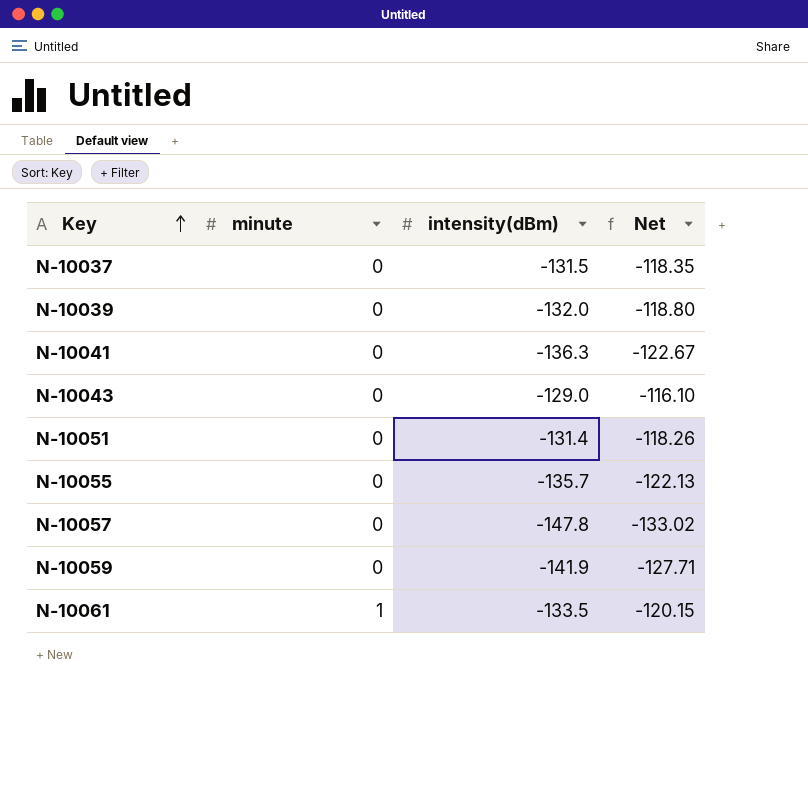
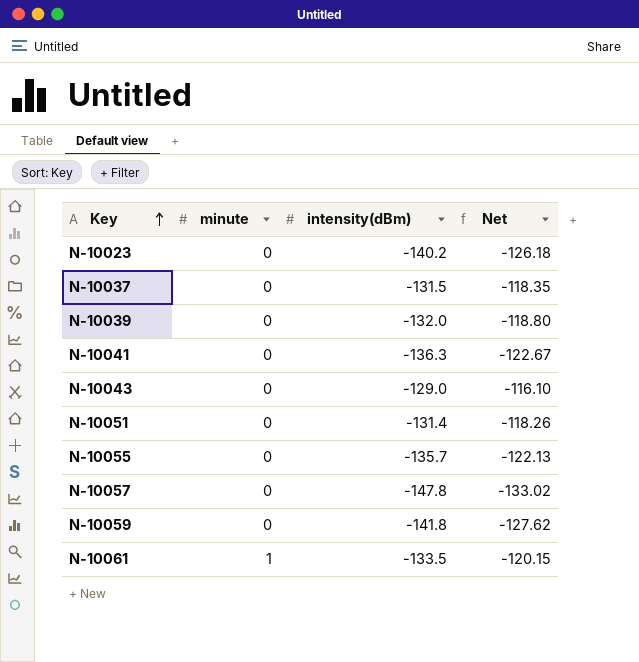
row N-10023: none -> 0 | -140.2 | -126.18
N-10059 | intensity(dBm): -141.9 -> -141.8
N-10059 | Net: -127.71 -> -127.62

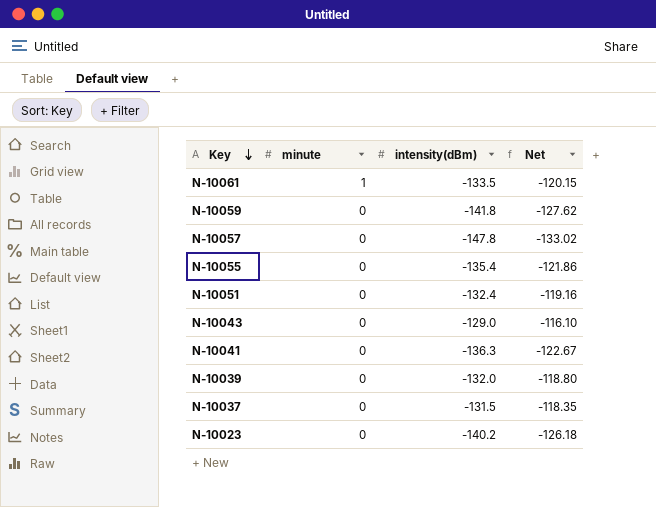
row order: Key ascending -> Key descending
N-10055 | intensity(dBm): -135.7 -> -135.4
N-10055 | Net: -122.13 -> -121.86
N-10051 | intensity(dBm): -131.4 -> -132.4
N-10051 | Net: -118.26 -> -119.16

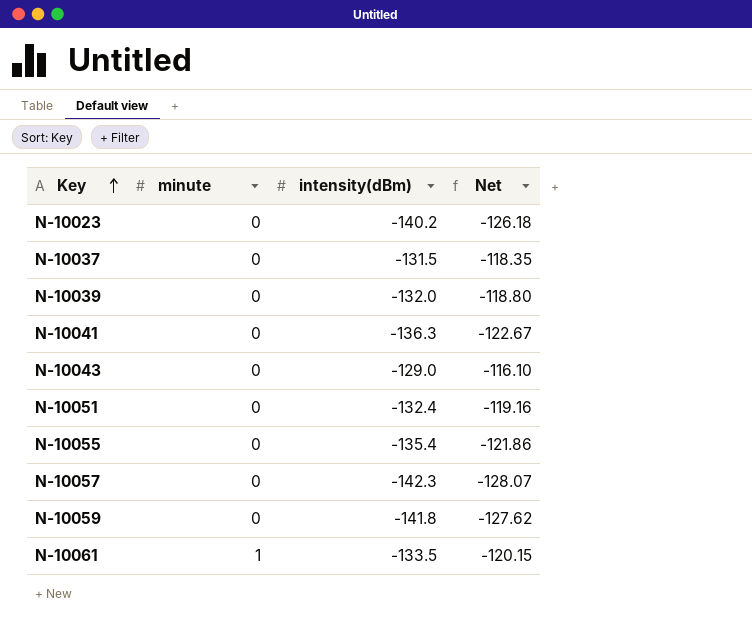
row order: Key descending -> Key ascending
N-10057 | intensity(dBm): -147.8 -> -142.3
N-10057 | Net: -133.02 -> -128.07

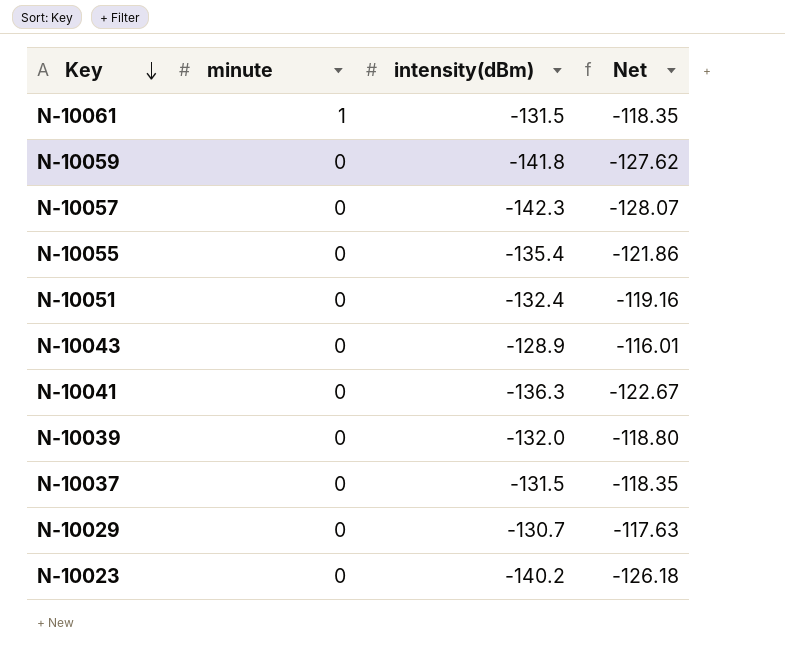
row order: Key ascending -> Key descending
N-10061 | intensity(dBm): -133.5 -> -131.5
N-10061 | Net: -120.15 -> -118.35
N-10043 | intensity(dBm): -129.0 -> -128.9
N-10043 | Net: -116.10 -> -116.01
row N-10029: none -> 0 | -130.7 | -117.63

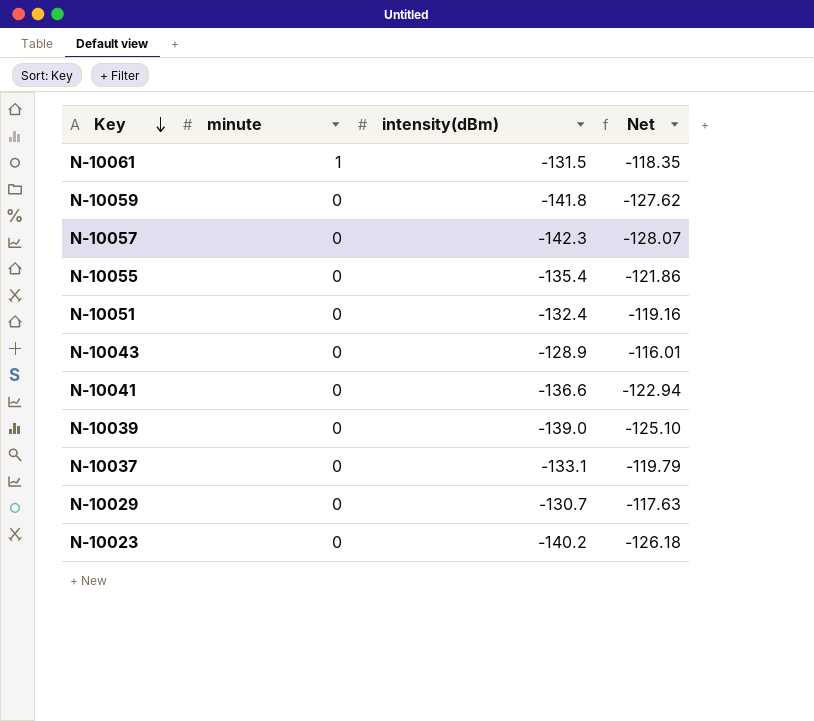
N-10041 | intensity(dBm): -136.3 -> -136.6
N-10041 | Net: -122.67 -> -122.94
N-10039 | intensity(dBm): -132.0 -> -139.0
N-10039 | Net: -118.80 -> -125.10
N-10037 | intensity(dBm): -131.5 -> -133.1
N-10037 | Net: -118.35 -> -119.79

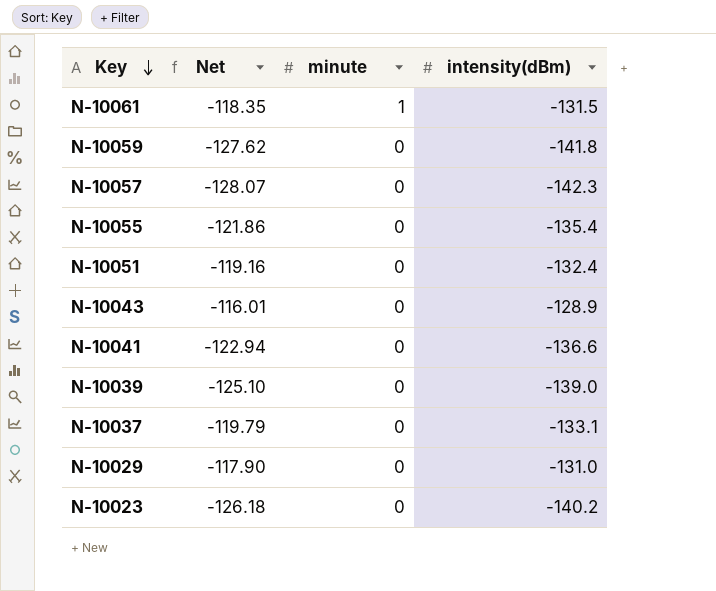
column Net | position: 4 -> 2
N-10029 | Net: -117.63 -> -117.90
N-10029 | intensity(dBm): -130.7 -> -131.0

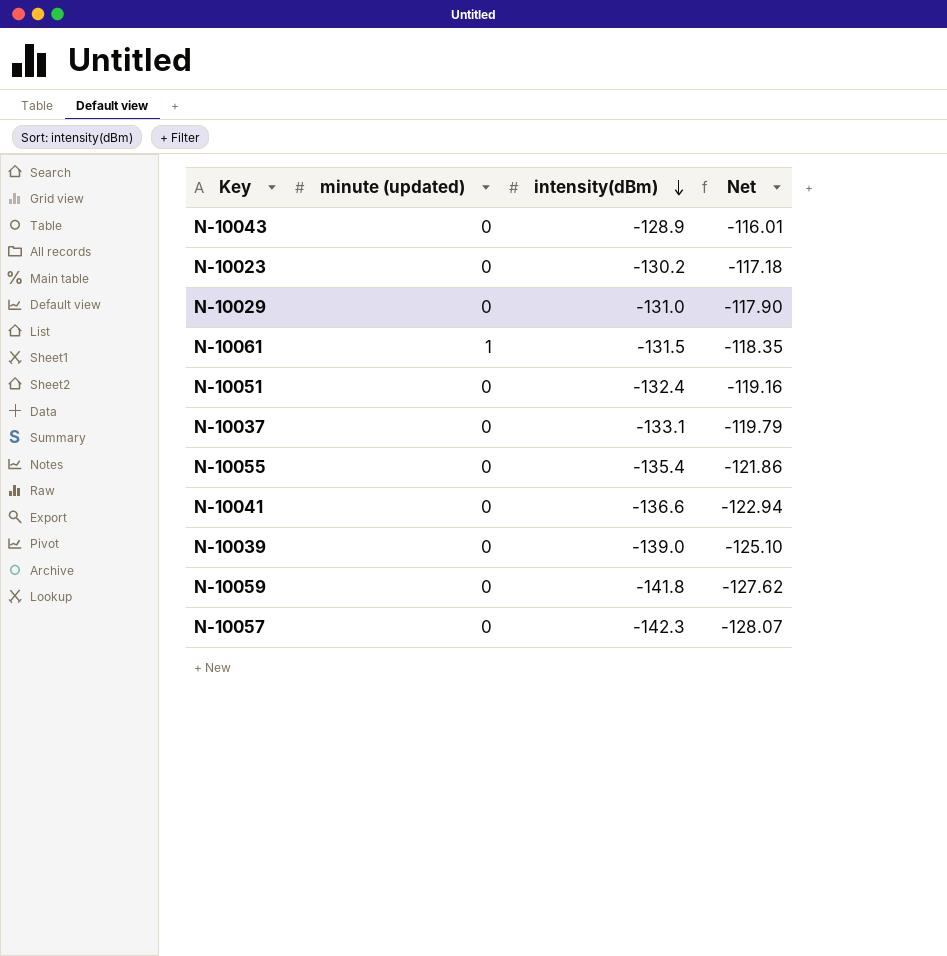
row order: Key descending -> intensity(dBm) descending
column name: minute -> minute (updated)
column Net | position: 2 -> 4
N-10023 | intensity(dBm): -140.2 -> -130.2
N-10023 | Net: -126.18 -> -117.18

